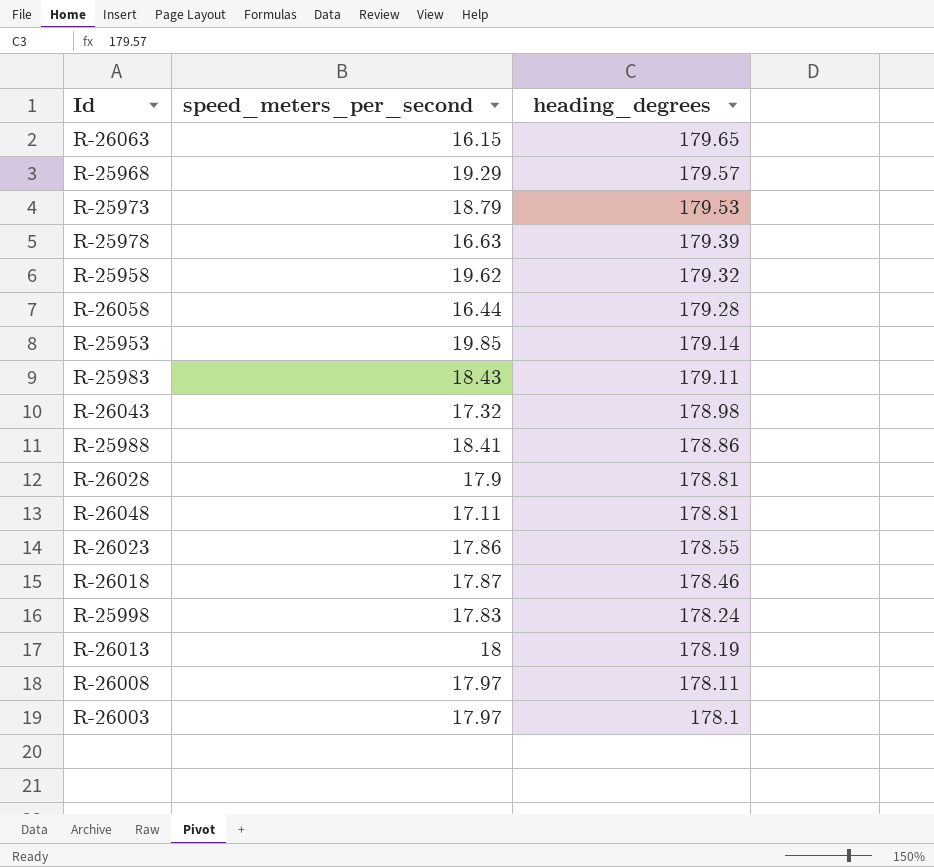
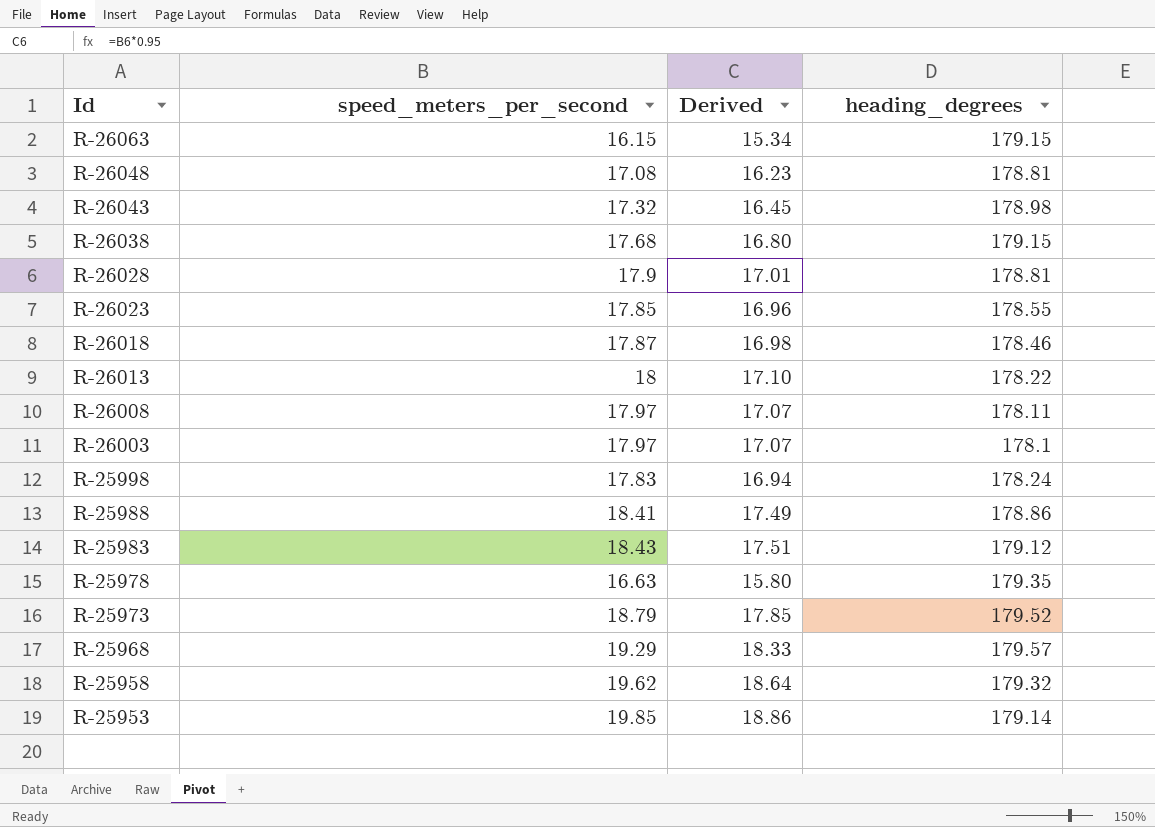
row order: heading_degrees descending -> Id descending
column Derived | formula: none -> [speed_meters_per_second] * 0.95
row R-26058: 16.44 | 179.28 -> none
R-26063 | heading_degrees: 179.65 -> 179.15
R-26048 | speed_meters_per_second: 17.11 -> 17.08
row R-26038: none -> 17.68 | 16.80 | 179.15
R-26023 | speed_meters_per_second: 17.86 -> 17.85
R-26013 | heading_degrees: 178.19 -> 178.22
R-25983 | heading_degrees: 179.11 -> 179.12
R-25978 | heading_degrees: 179.39 -> 179.35
R-25973 | heading_degrees: 179.53 -> 179.52

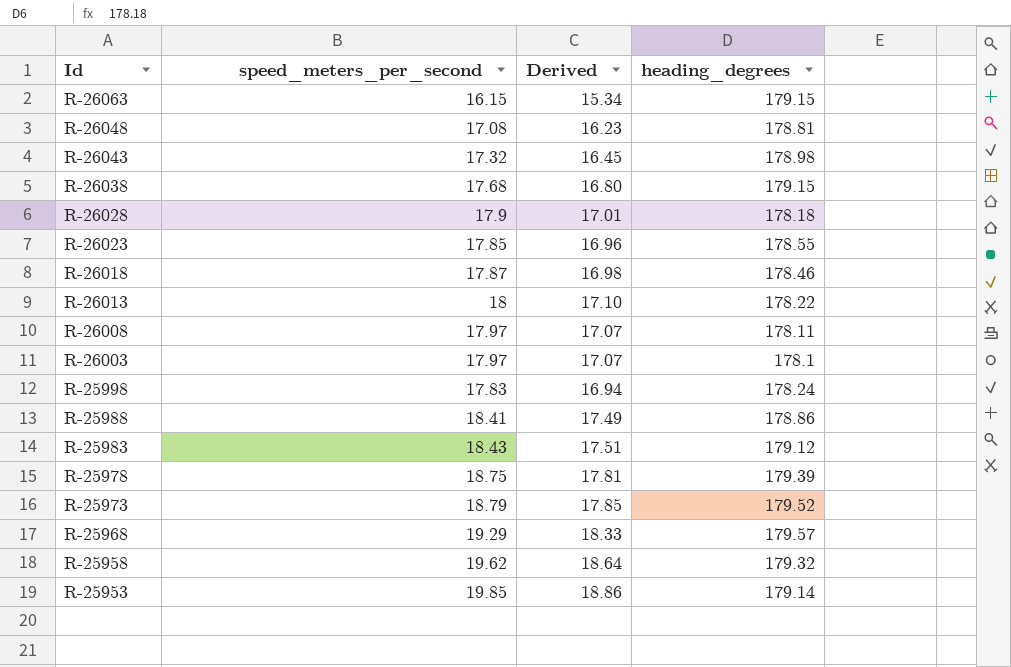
R-26028 | heading_degrees: 178.81 -> 178.18
R-25978 | speed_meters_per_second: 16.63 -> 18.75
R-25978 | Derived: 15.80 -> 17.81
R-25978 | heading_degrees: 179.35 -> 179.39

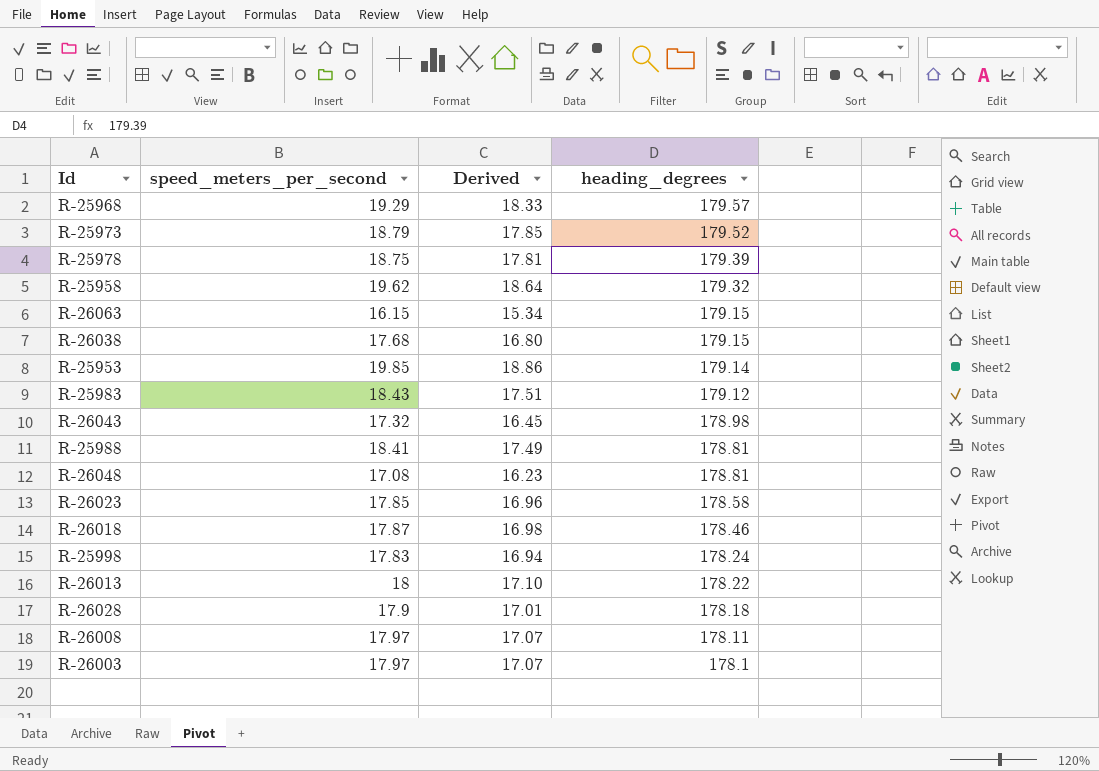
row order: Id descending -> heading_degrees descending
R-25988 | heading_degrees: 178.86 -> 178.81
R-26023 | heading_degrees: 178.55 -> 178.58

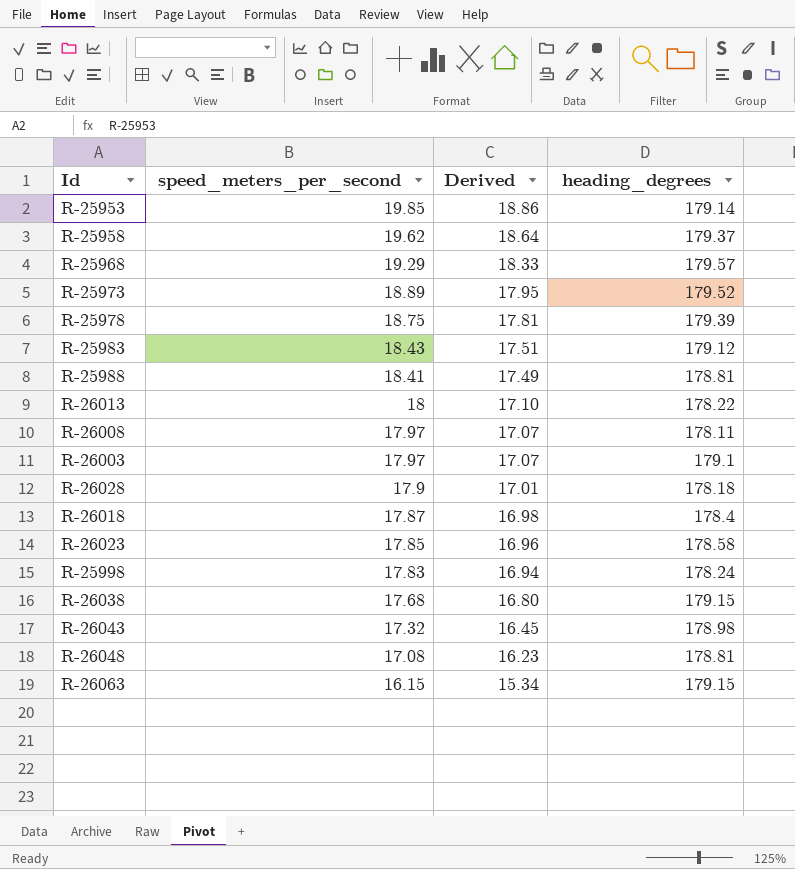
row order: heading_degrees descending -> speed_meters_per_second descending
R-25958 | heading_degrees: 179.32 -> 179.37
R-25973 | speed_meters_per_second: 18.79 -> 18.89
R-25973 | Derived: 17.85 -> 17.95
R-26003 | heading_degrees: 178.1 -> 179.1
R-26018 | heading_degrees: 178.46 -> 178.4

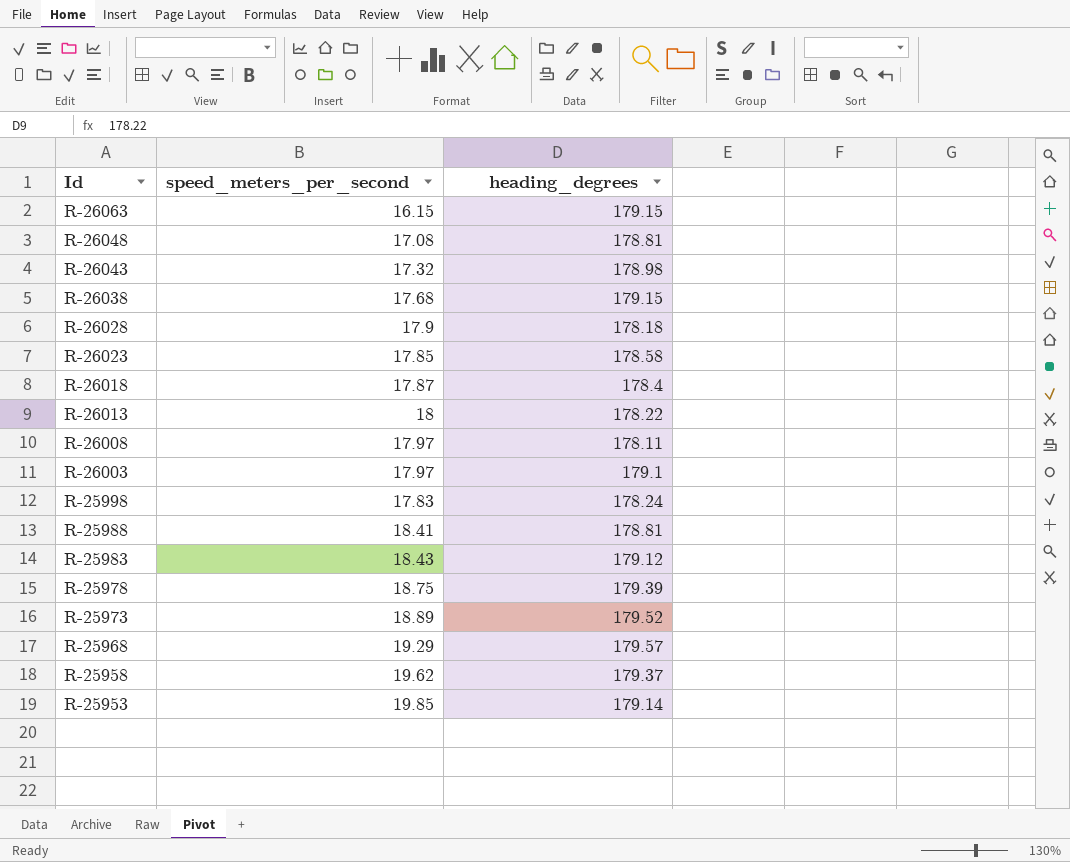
row order: speed_meters_per_second descending -> Id descending
column Derived | formula: [speed_meters_per_second] * 0.95 -> none

